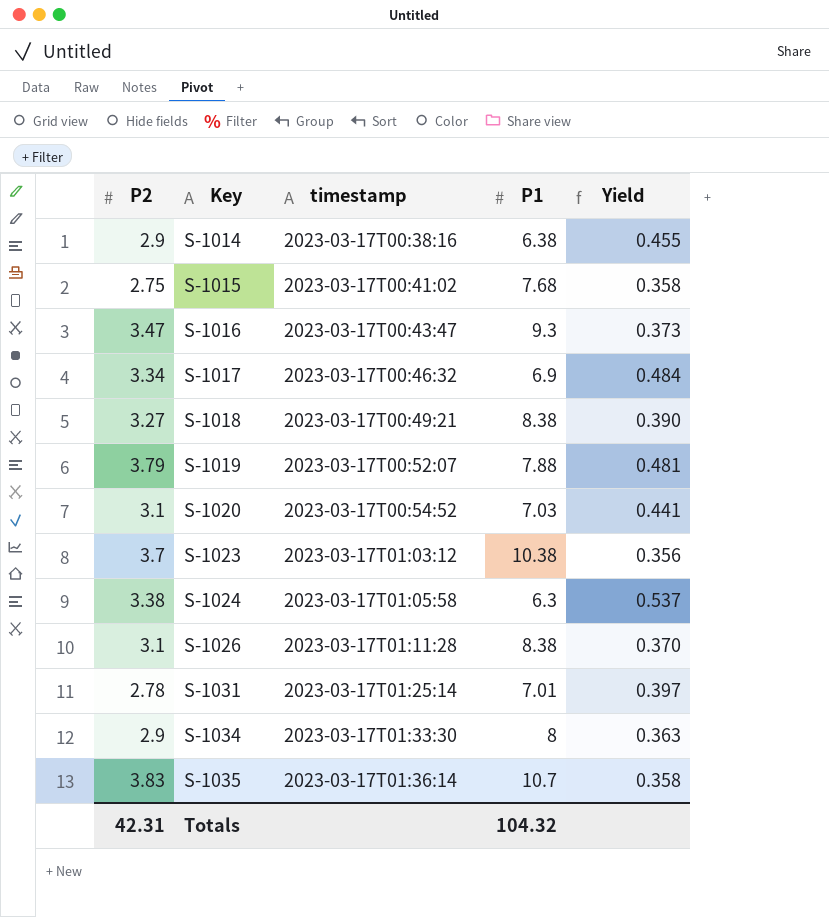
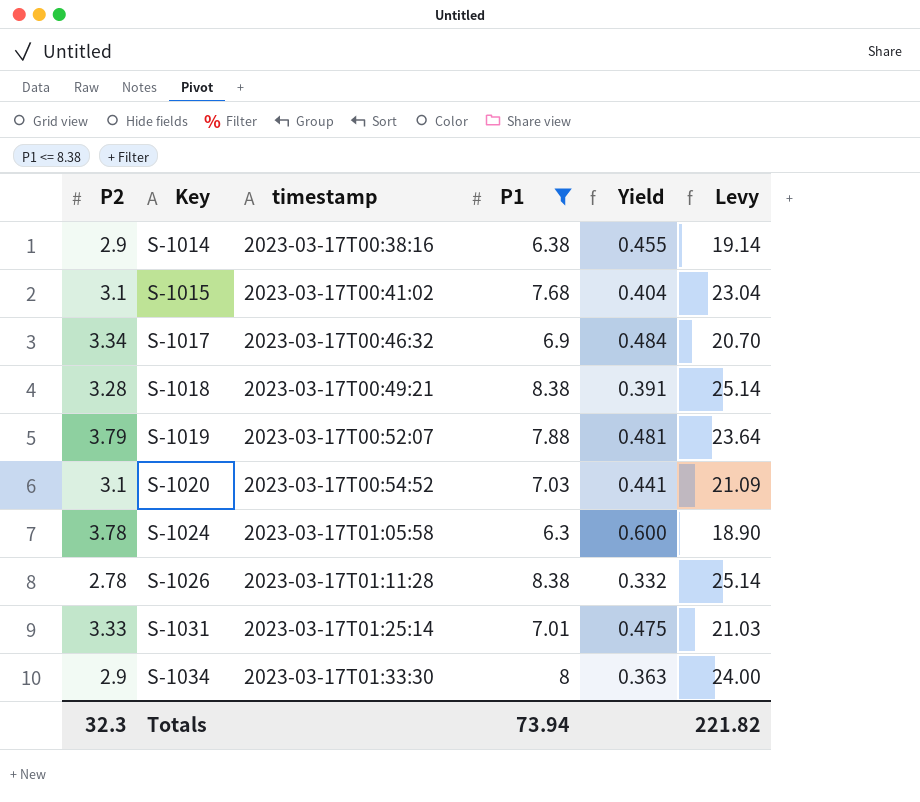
filter: none -> P1 <= 8.38
column Levy | formula: none -> [P1] * 3
S-1015 | P2: 2.75 -> 3.1
S-1015 | Yield: 0.358 -> 0.404
S-1018 | P2: 3.27 -> 3.28
S-1018 | Yield: 0.390 -> 0.391
S-1024 | P2: 3.38 -> 3.78
S-1024 | Yield: 0.537 -> 0.600
S-1026 | P2: 3.1 -> 2.78
S-1026 | Yield: 0.370 -> 0.332
S-1031 | P2: 2.78 -> 3.33
S-1031 | Yield: 0.397 -> 0.475
Totals | P2: 42.31 -> 32.3
Totals | P1: 104.32 -> 73.94

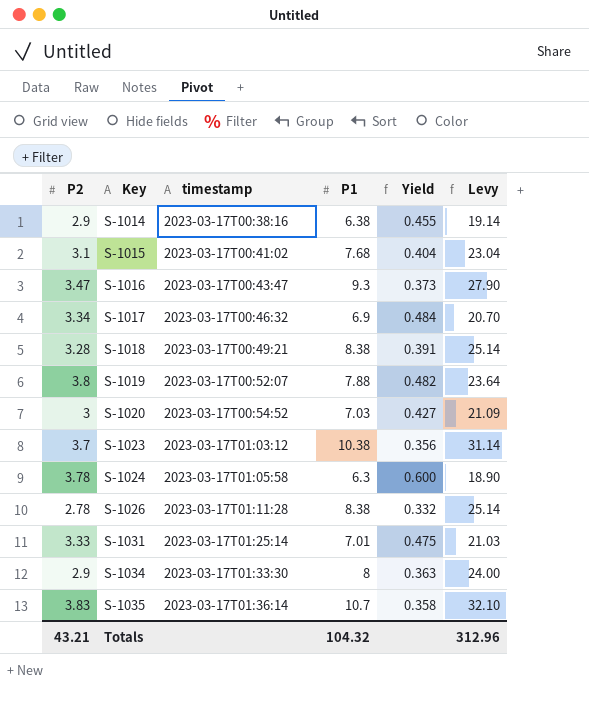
filter: P1 <= 8.38 -> none
S-1019 | P2: 3.79 -> 3.8
S-1019 | Yield: 0.481 -> 0.482
S-1020 | P2: 3.1 -> 3
S-1020 | Yield: 0.441 -> 0.427
Totals | P2: 32.3 -> 43.21
Totals | P1: 73.94 -> 104.32
Totals | Levy: 221.82 -> 312.96

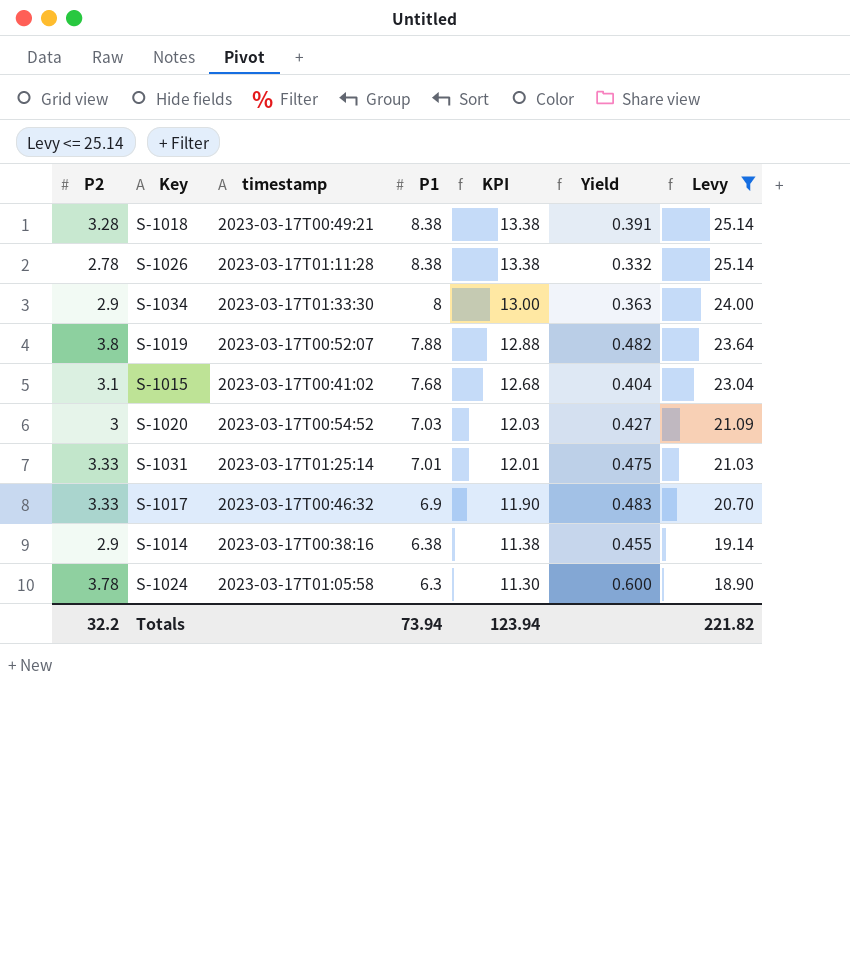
filter: none -> Levy <= 25.14
row order: Key ascending -> P1 descending
column KPI | formula: none -> [P1] + 5
S-1017 | P2: 3.34 -> 3.33
S-1017 | Yield: 0.484 -> 0.483
Totals | P2: 43.21 -> 32.2
Totals | P1: 104.32 -> 73.94
Totals | Levy: 312.96 -> 221.82

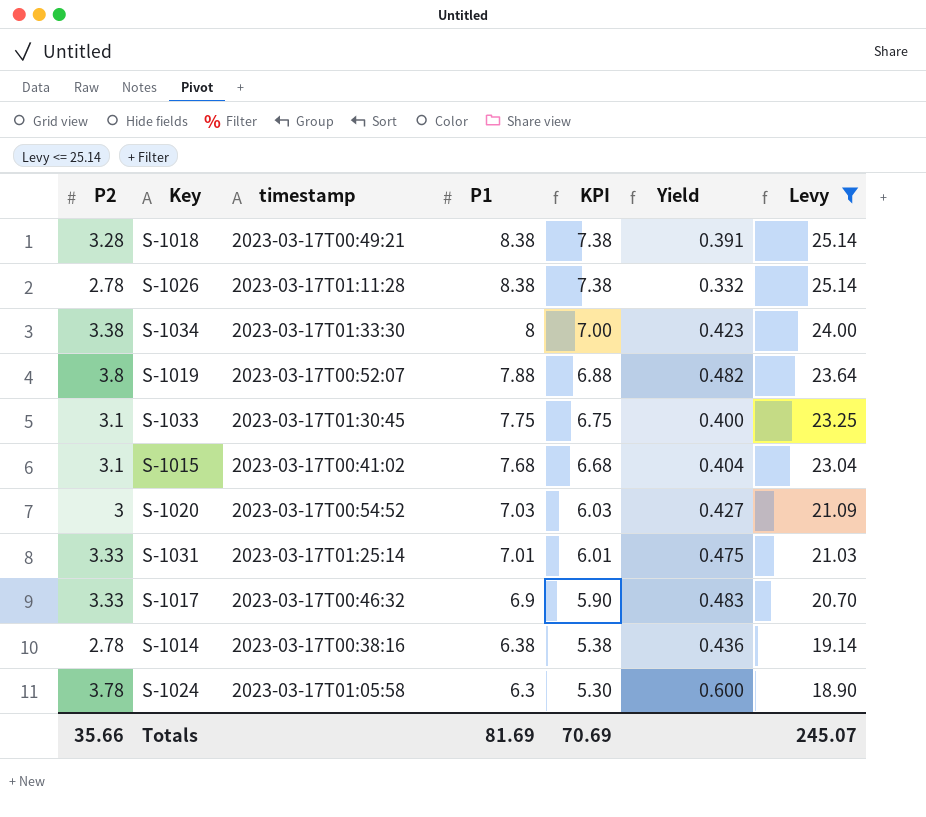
column KPI | formula: [P1] + 5 -> [P1] - 1
S-1034 | P2: 2.9 -> 3.38
S-1034 | Yield: 0.363 -> 0.423
row S-1033: none -> 3.1 | 2023-03-17T01:30:45 | 7.75 | 6.75 | 0.400 | 23.25
S-1014 | P2: 2.9 -> 2.78
S-1014 | Yield: 0.455 -> 0.436
Totals | P2: 32.2 -> 35.66
Totals | P1: 73.94 -> 81.69
Totals | KPI: 123.94 -> 70.69
Totals | Levy: 221.82 -> 245.07

